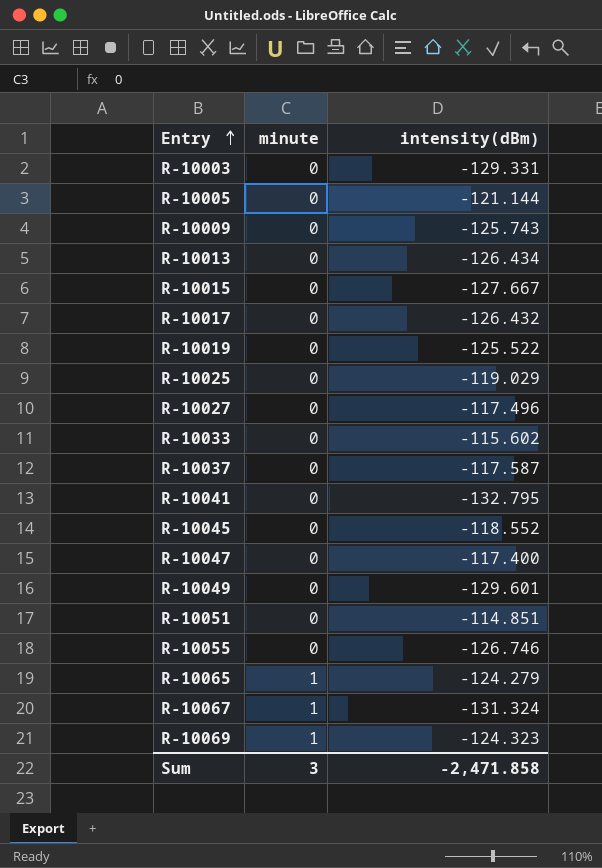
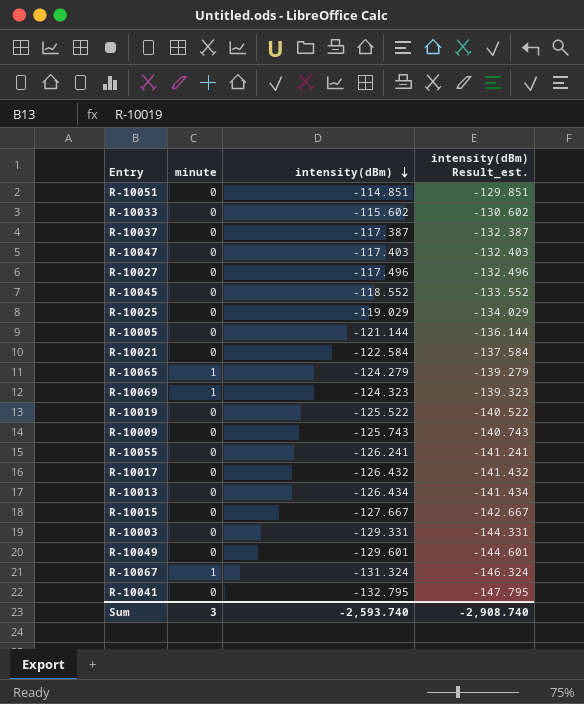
row order: Entry ascending -> intensity(dBm) descending
column intensity(dBm) Result_est. | formula: none -> [intensity(dBm)] - 15
R-10037 | intensity(dBm): -117.587 -> -117.387
R-10047 | intensity(dBm): -117.400 -> -117.403
row R-10021: none -> 0 | -122.584 | -137.584
R-10055 | intensity(dBm): -126.746 -> -126.241
Sum | intensity(dBm): -2,471.858 -> -2,593.740

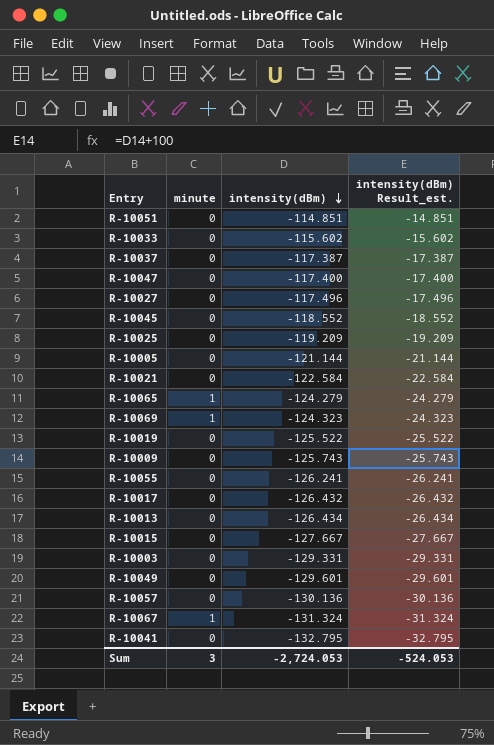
column intensity(dBm) Result_est. | formula: [intensity(dBm)] - 15 -> [intensity(dBm)] + 100
R-10047 | intensity(dBm): -117.403 -> -117.400
R-10025 | intensity(dBm): -119.029 -> -119.209
row R-10057: none -> 0 | -130.136 | -30.136
Sum | intensity(dBm): -2,593.740 -> -2,724.053
Sum | intensity(dBm) Result_est.: -2,908.740 -> -524.053

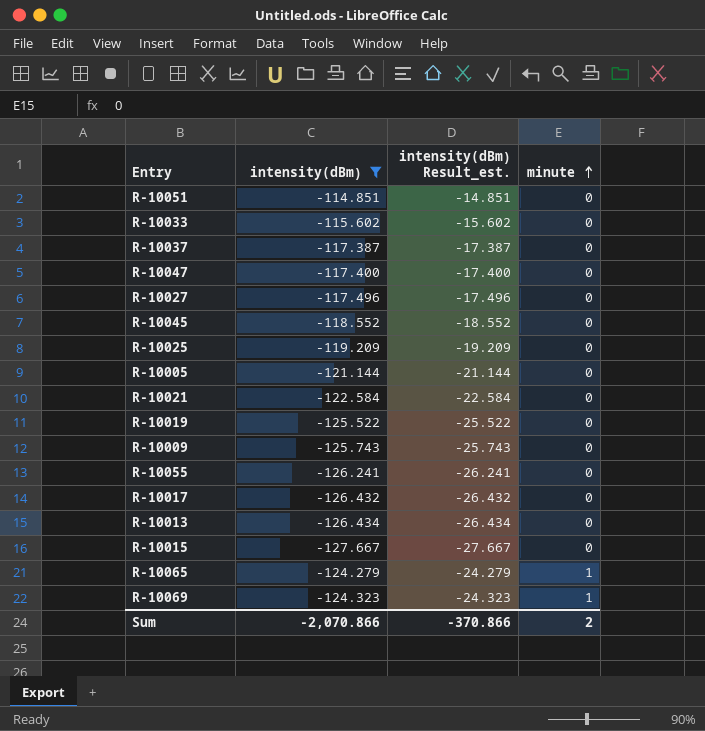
filter: none -> intensity(dBm) >= -127.667
row order: intensity(dBm) descending -> minute ascending
column minute | position: 2 -> 4
Sum | intensity(dBm): -2,724.053 -> -2,070.866
Sum | intensity(dBm) Result_est.: -524.053 -> -370.866
Sum | minute: 3 -> 2

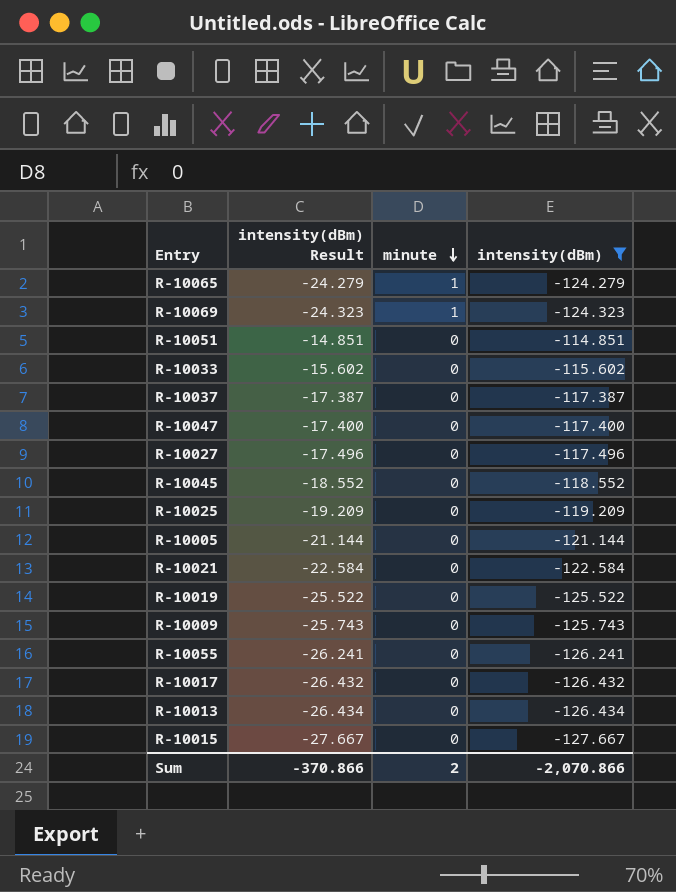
row order: minute ascending -> minute descending
column name: intensity(dBm) Result_est. -> intensity(dBm) Result
column intensity(dBm) | position: 2 -> 4

